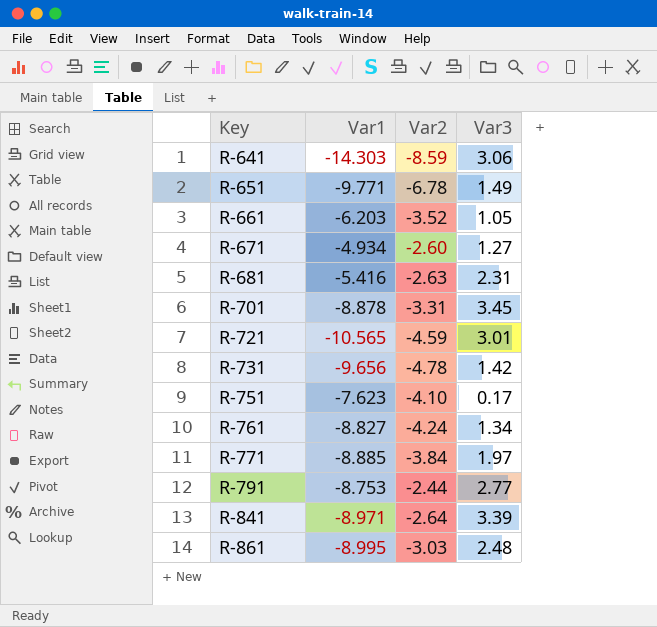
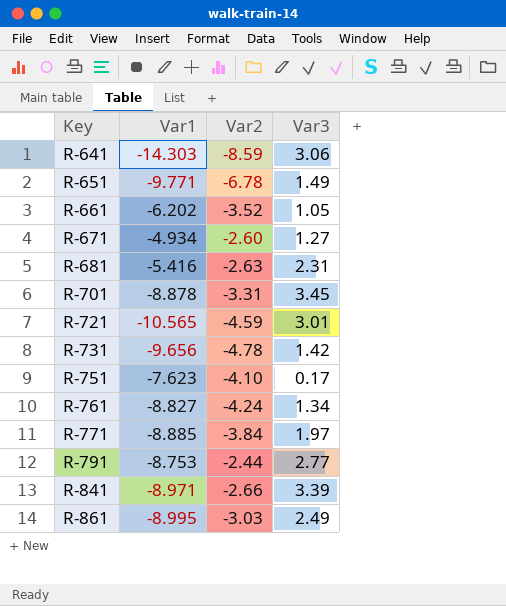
R-661 | Var1: -6.203 -> -6.202
R-841 | Var2: -2.64 -> -2.66
R-861 | Var3: 2.48 -> 2.49

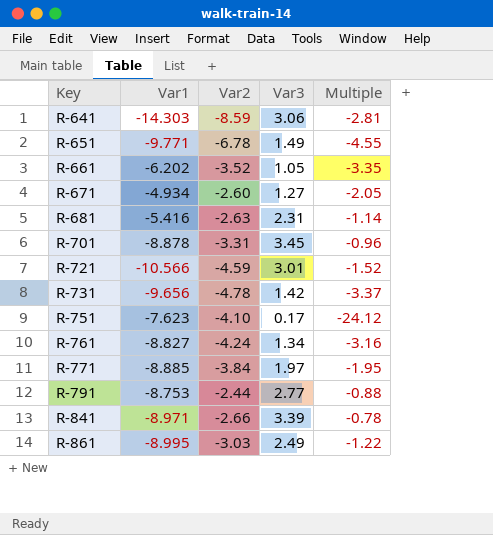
column Multiple | formula: none -> [Var2] / [Var3]
R-721 | Var1: -10.565 -> -10.566

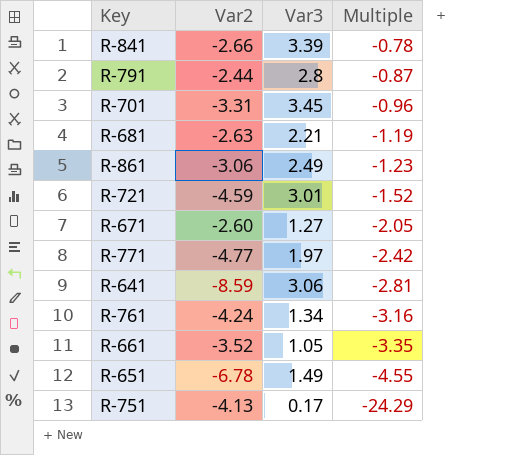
row order: Key ascending -> Multiple descending
column Var1 | position: 2 -> none
row R-731: -9.656 | -4.78 | 1.42 | -3.37 -> none
R-791 | Var3: 2.77 -> 2.8
R-791 | Multiple: -0.88 -> -0.87
R-681 | Var3: 2.31 -> 2.21
R-681 | Multiple: -1.14 -> -1.19
R-861 | Var2: -3.03 -> -3.06
R-861 | Multiple: -1.22 -> -1.23
R-771 | Var2: -3.84 -> -4.77
R-771 | Multiple: -1.95 -> -2.42
R-751 | Var2: -4.10 -> -4.13
R-751 | Multiple: -24.12 -> -24.29

